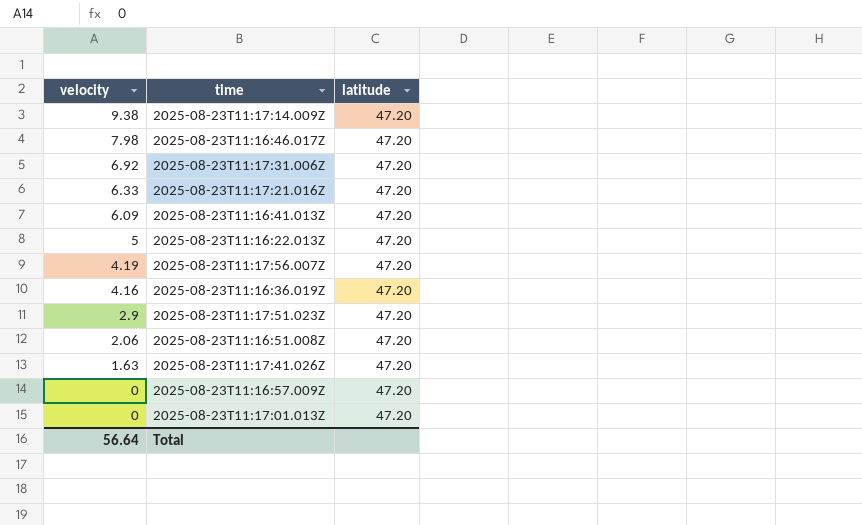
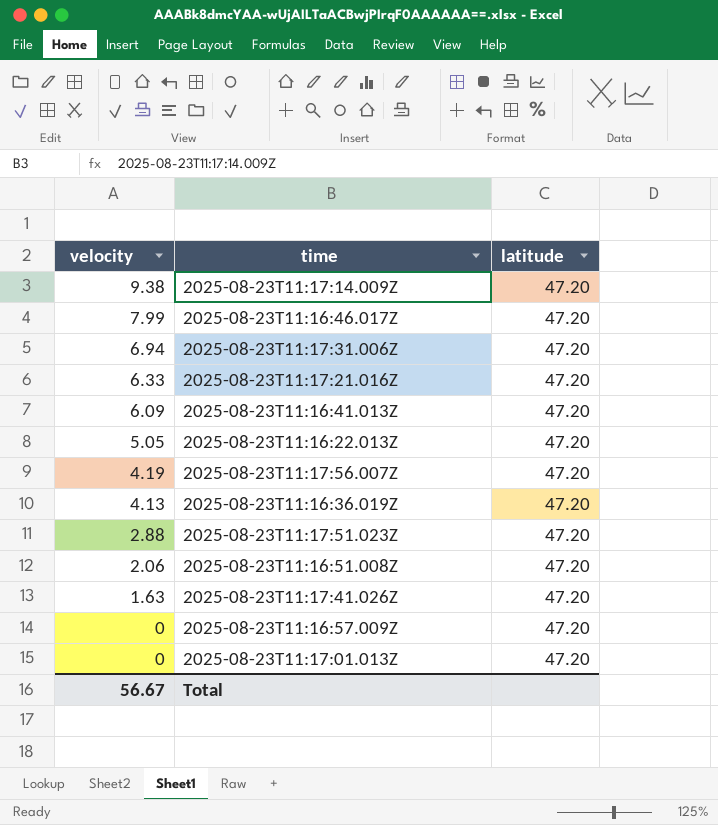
2025-08-23T11:16:46.017Z | velocity: 7.98 -> 7.99
2025-08-23T11:17:31.006Z | velocity: 6.92 -> 6.94
2025-08-23T11:16:22.013Z | velocity: 5 -> 5.05
2025-08-23T11:16:36.019Z | velocity: 4.16 -> 4.13
2025-08-23T11:17:51.023Z | velocity: 2.9 -> 2.88
Total | velocity: 56.64 -> 56.67

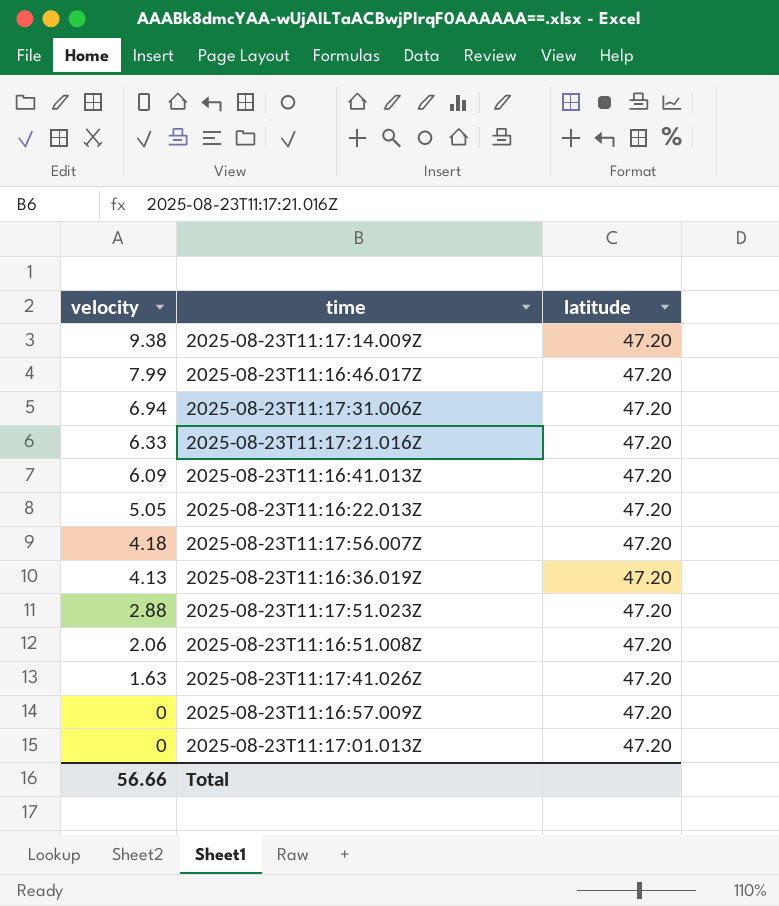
2025-08-23T11:17:56.007Z | velocity: 4.19 -> 4.18
Total | velocity: 56.67 -> 56.66

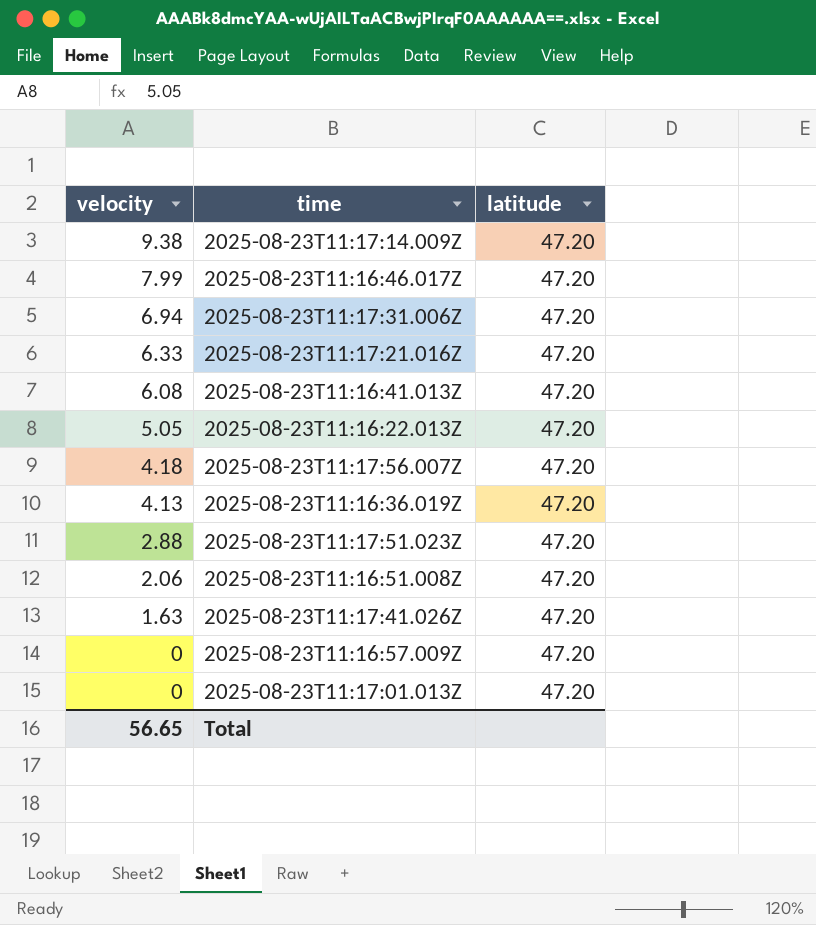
2025-08-23T11:16:41.013Z | velocity: 6.09 -> 6.08
Total | velocity: 56.66 -> 56.65

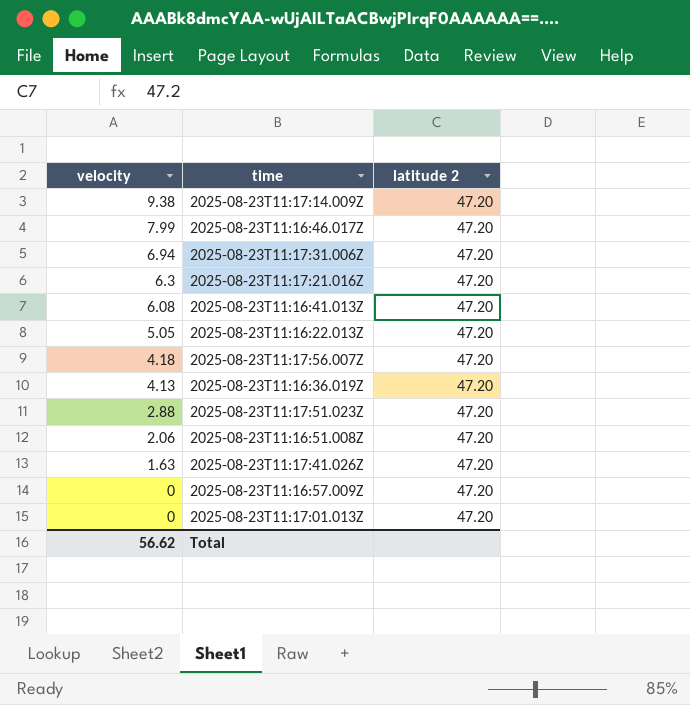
column name: latitude -> latitude 2
2025-08-23T11:17:21.016Z | velocity: 6.33 -> 6.3
Total | velocity: 56.65 -> 56.62

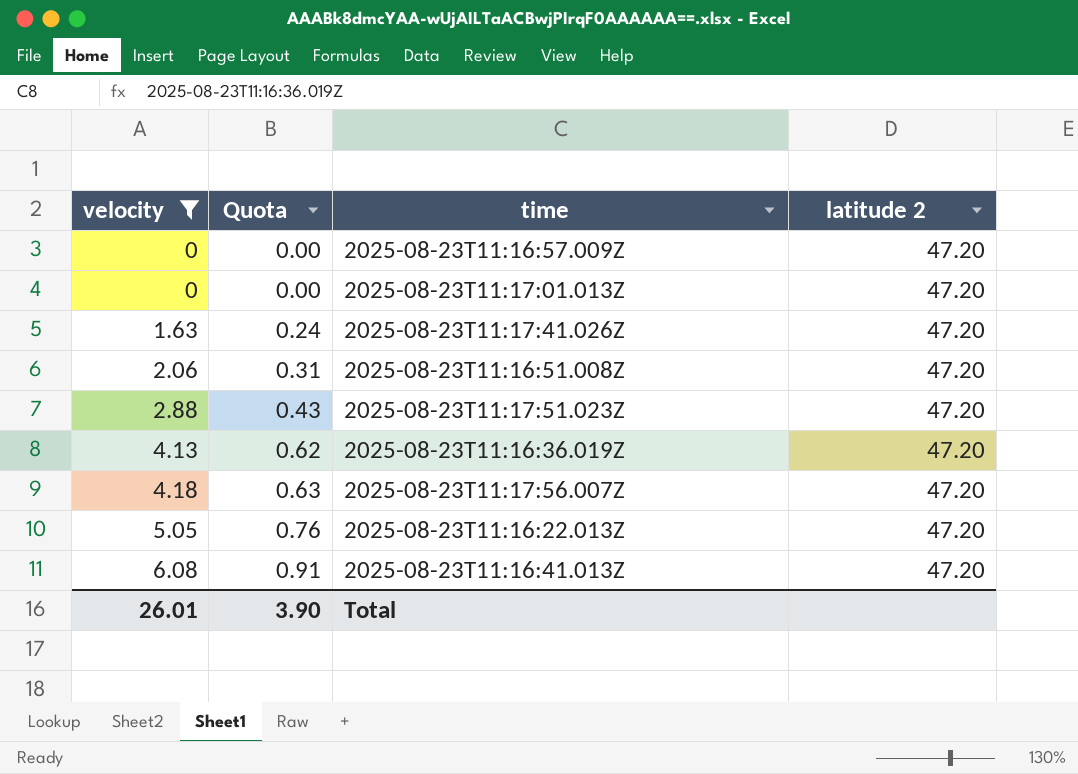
filter: none -> velocity <= 6.08
row order: velocity descending -> velocity ascending
column Quota | formula: none -> [velocity] * 0.15
Total | velocity: 56.62 -> 26.01

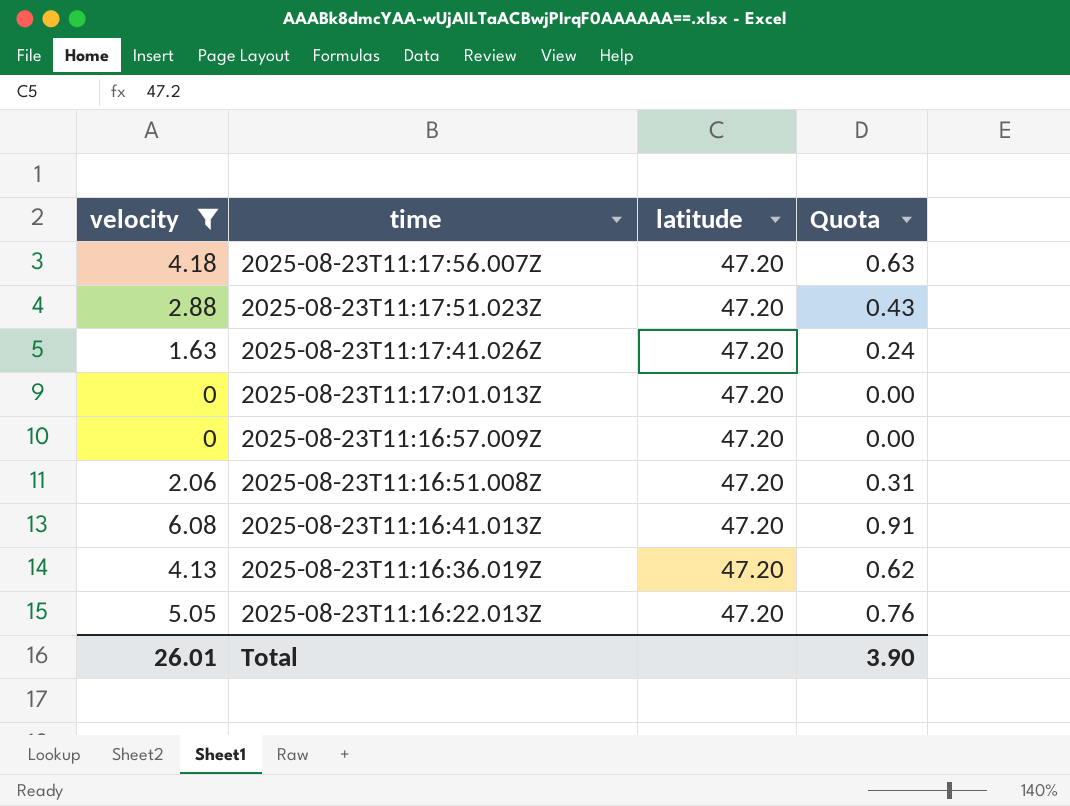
row order: velocity ascending -> time descending
column name: latitude 2 -> latitude
column Quota | position: 2 -> 4

